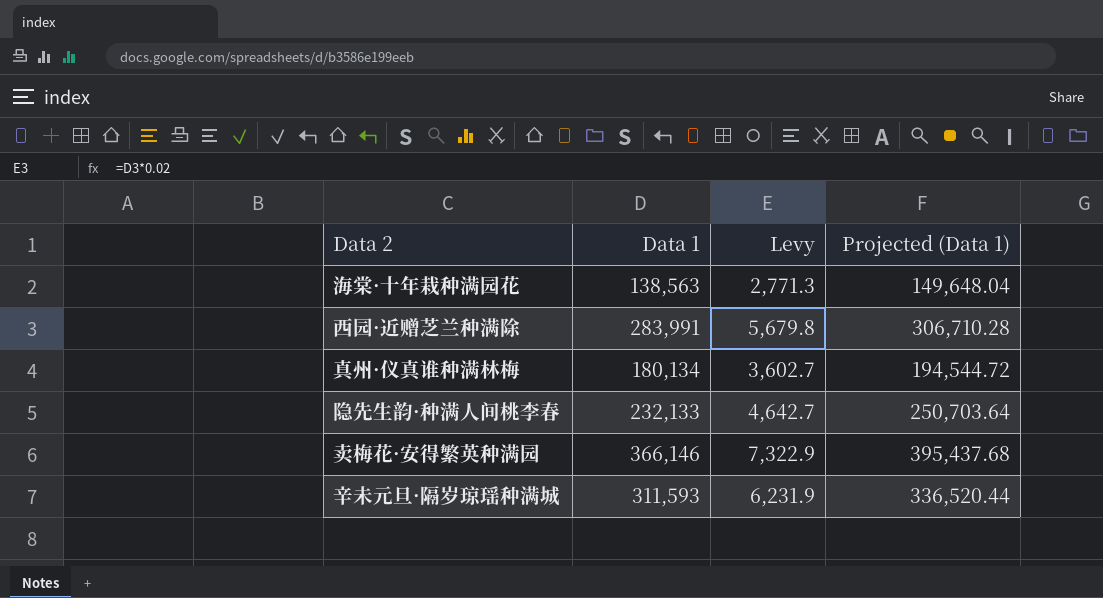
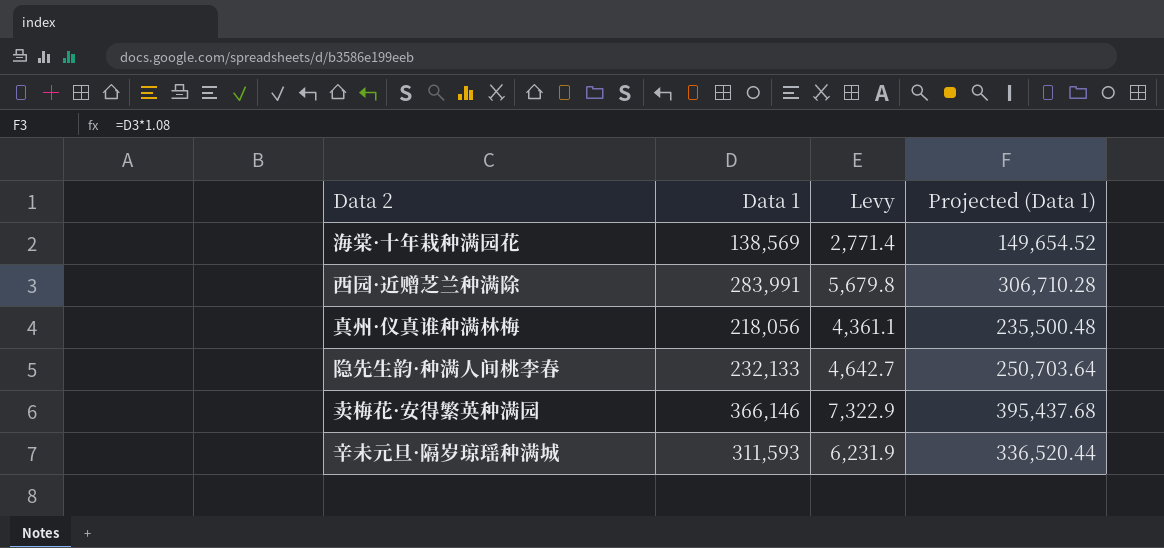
海棠·十年栽种满园花 | Data 1: 138,563 -> 138,569
海棠·十年栽种满园花 | Levy: 2,771.3 -> 2,771.4
海棠·十年栽种满园花 | Projected (Data 1): 149,648.04 -> 149,654.52
真州·仪真谁种满林梅 | Data 1: 180,134 -> 218,056
真州·仪真谁种满林梅 | Levy: 3,602.7 -> 4,361.1
真州·仪真谁种满林梅 | Projected (Data 1): 194,544.72 -> 235,500.48

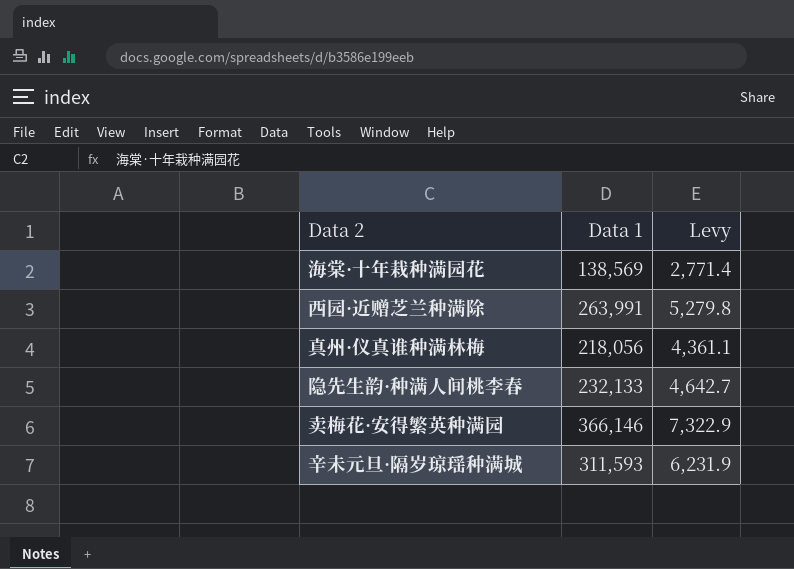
column Projected (Data 1) | formula: [Data 1] * 1.08 -> none
西园·近赠芝兰种满除 | Data 1: 283,991 -> 263,991
西园·近赠芝兰种满除 | Levy: 5,679.8 -> 5,279.8

